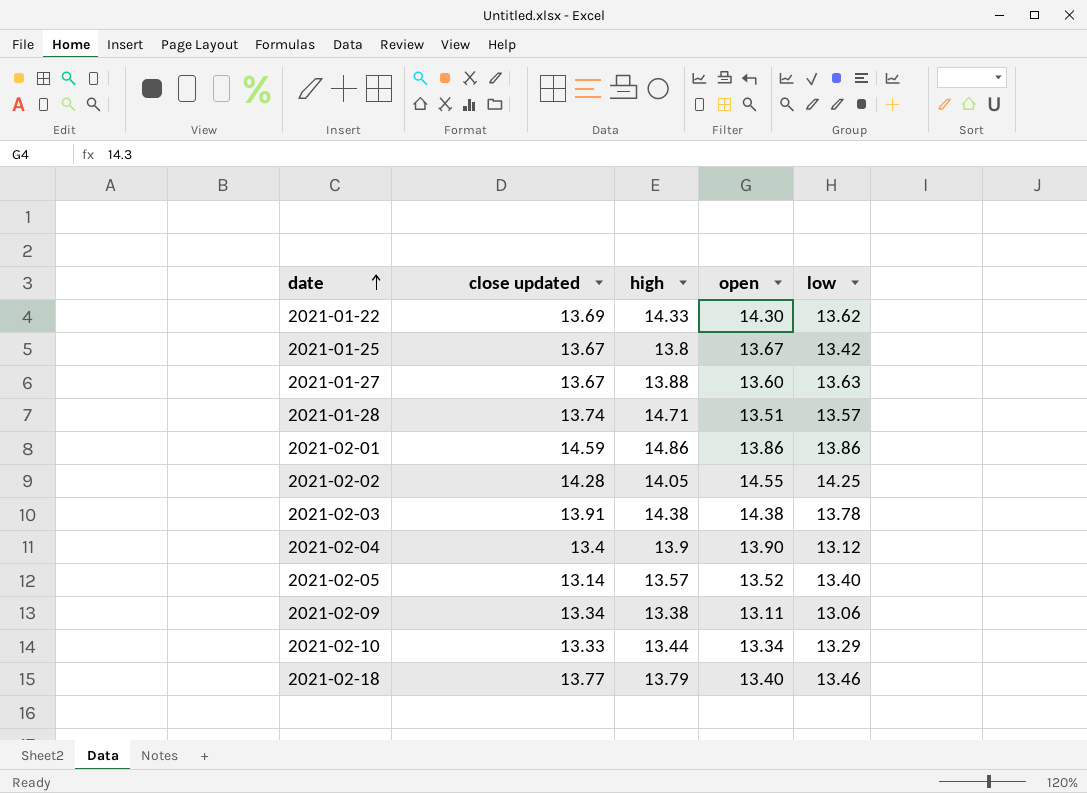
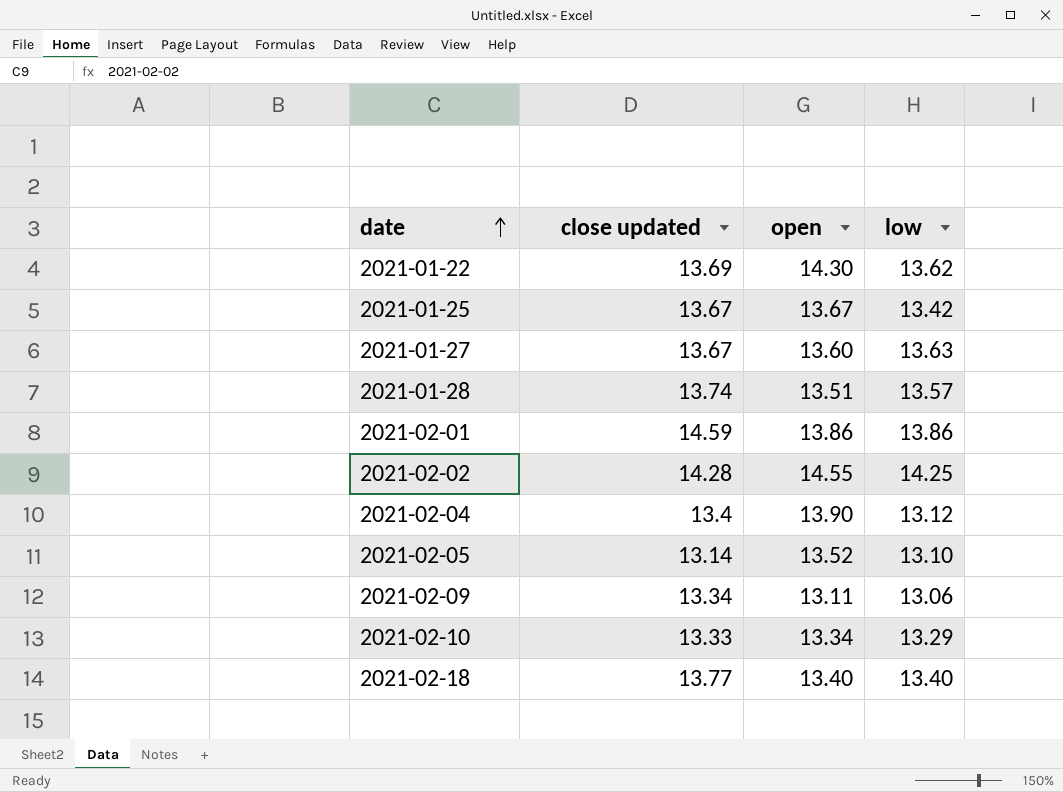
column high | position: 3 -> none
row 2021-02-03: 13.91 | 14.38 | 14.38 | 13.78 -> none
2021-02-05 | low: 13.40 -> 13.10
2021-02-18 | low: 13.46 -> 13.40

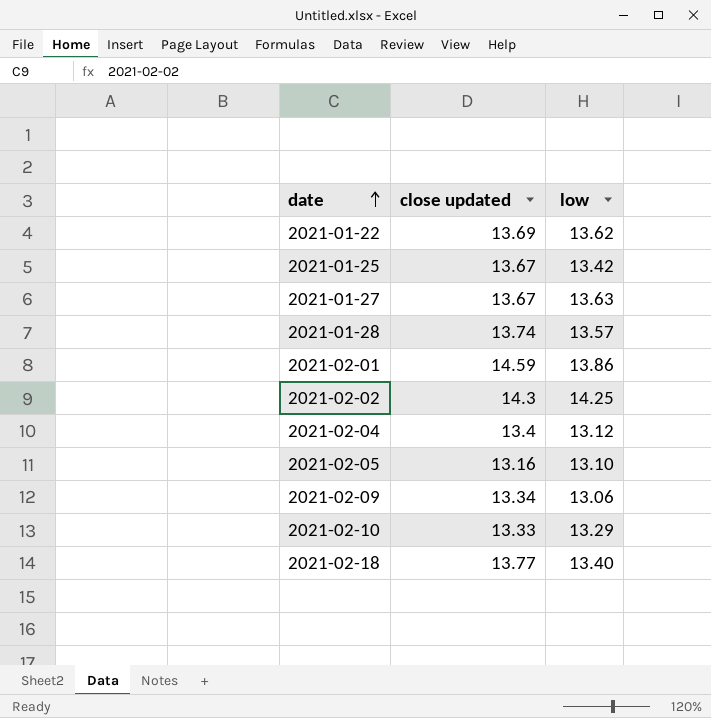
column open | position: 3 -> none
2021-02-02 | close updated: 14.28 -> 14.3
2021-02-05 | close updated: 13.14 -> 13.16

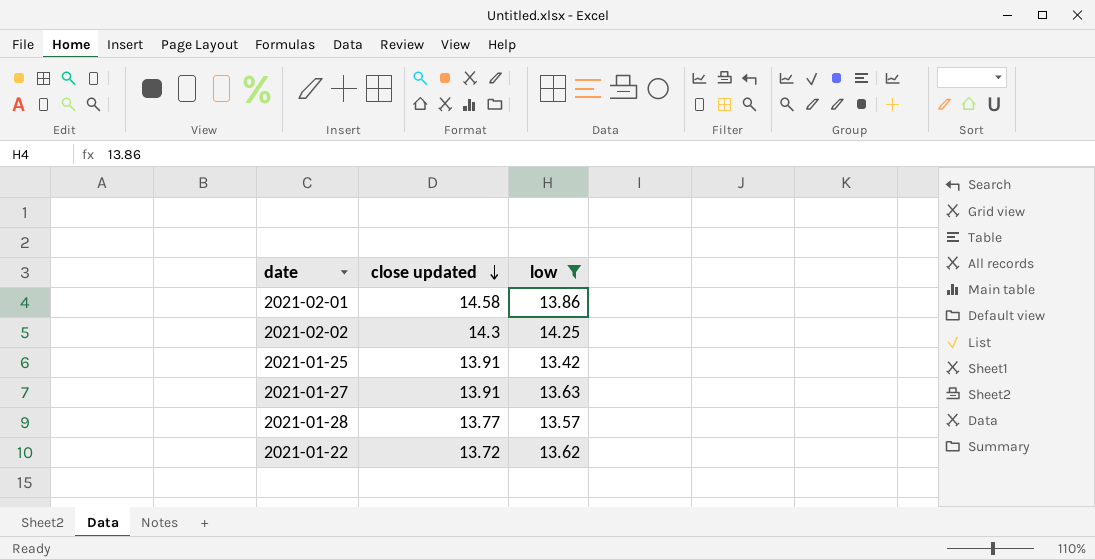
filter: none -> low >= 13.42
row order: date ascending -> close updated descending
2021-02-01 | close updated: 14.59 -> 14.58
2021-01-25 | close updated: 13.67 -> 13.91
2021-01-27 | close updated: 13.67 -> 13.91
2021-01-28 | close updated: 13.74 -> 13.77
2021-01-22 | close updated: 13.69 -> 13.72

